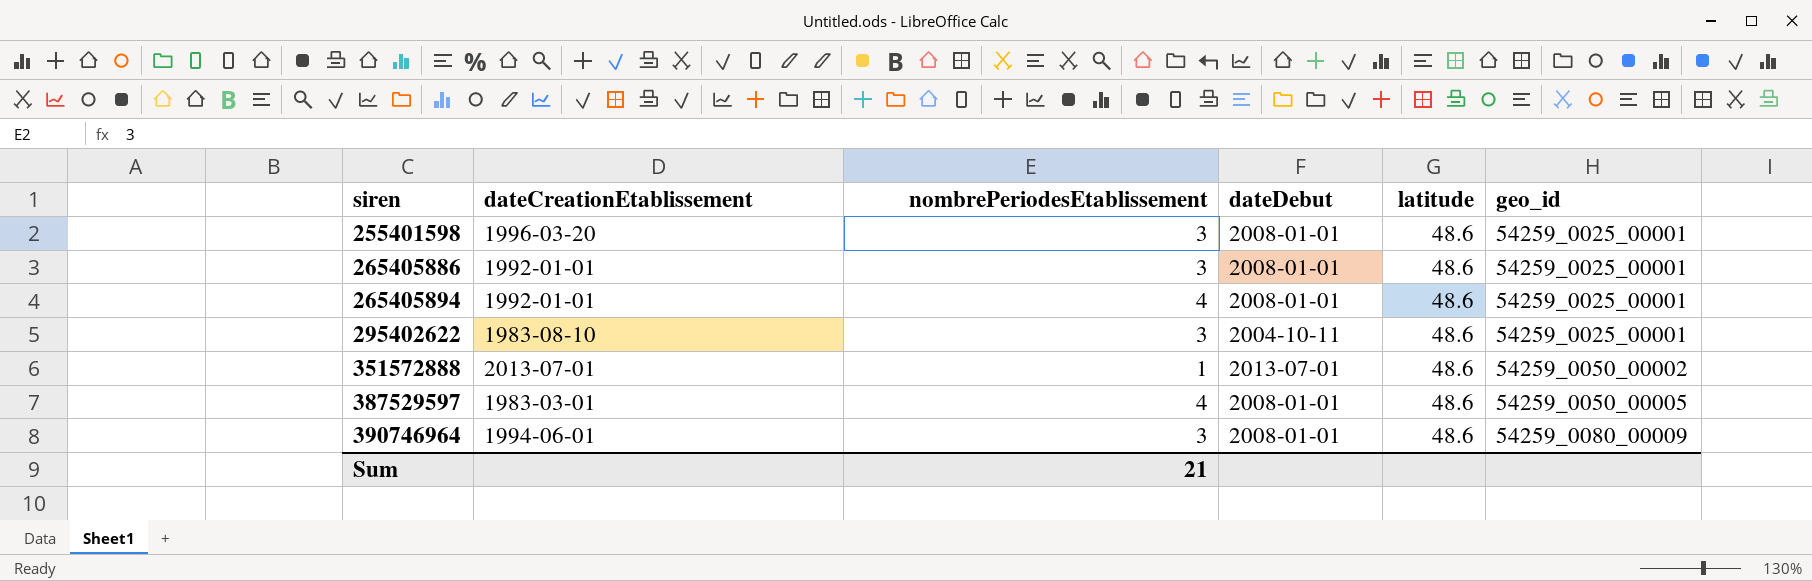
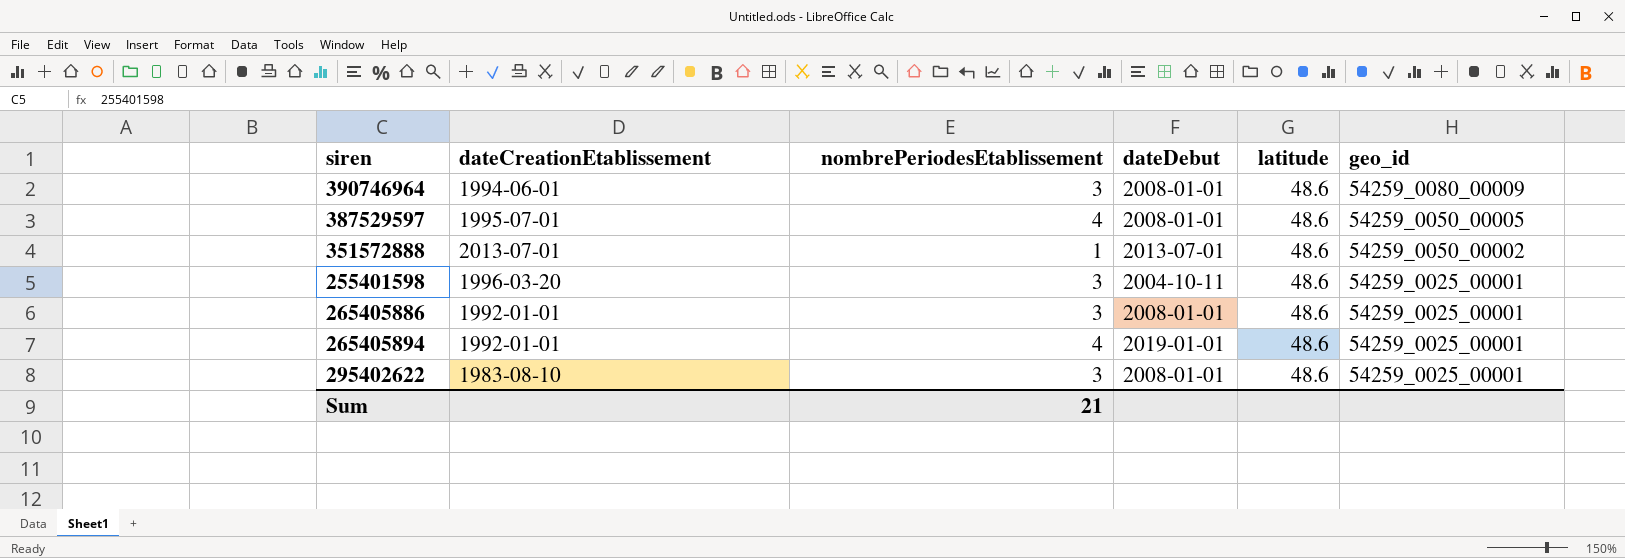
row order: siren ascending -> geo_id descending
387529597 | dateCreationEtablissement: 1983-03-01 -> 1995-07-01
255401598 | dateDebut: 2008-01-01 -> 2004-10-11
265405894 | dateDebut: 2008-01-01 -> 2019-01-01
295402622 | dateDebut: 2004-10-11 -> 2008-01-01

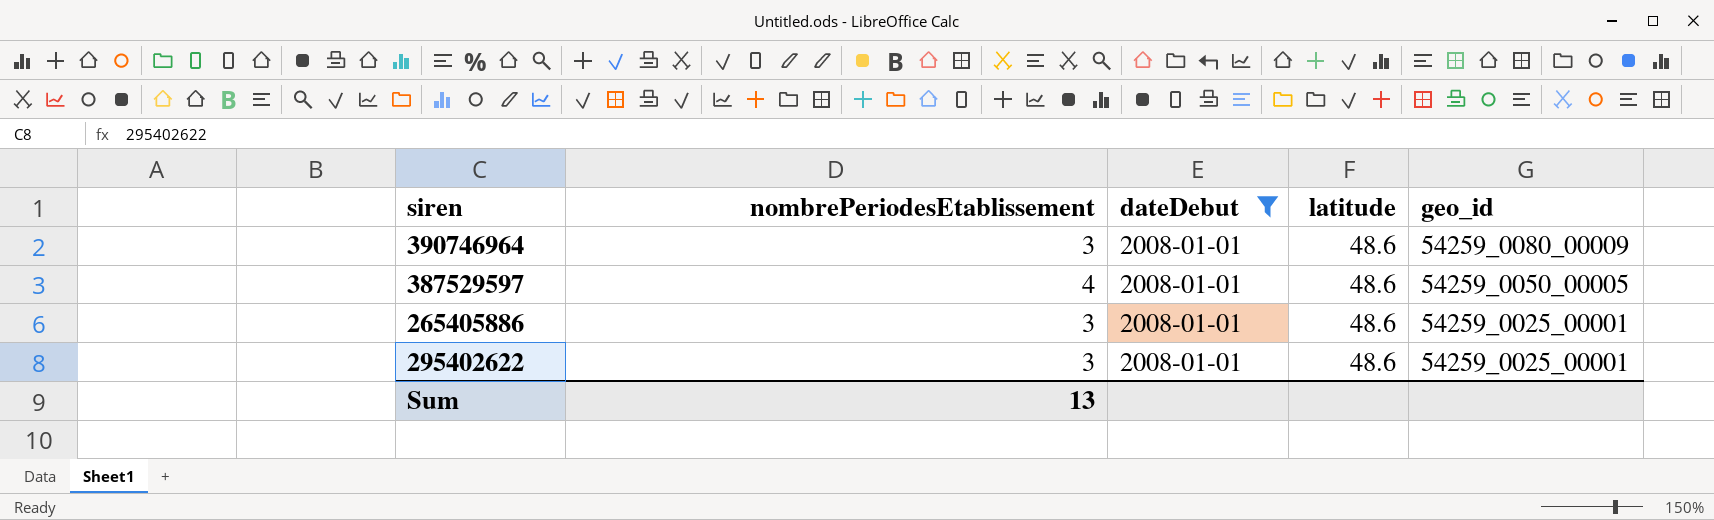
filter: none -> dateDebut = 2008-01-01
column dateCreationEtablissement | position: 2 -> none
Sum | nombrePeriodesEtablissement: 21 -> 13

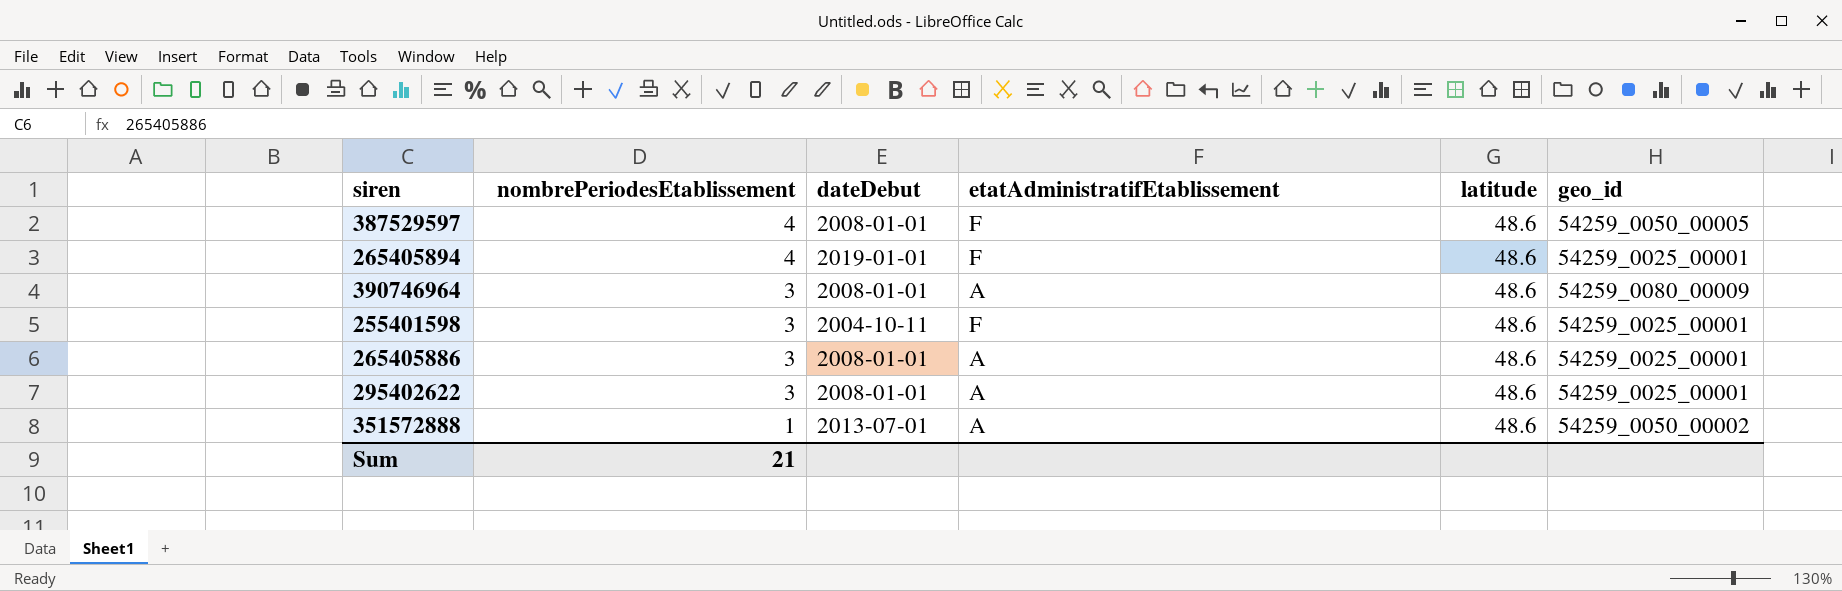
filter: dateDebut = 2008-01-01 -> none
row order: geo_id descending -> nombrePeriodesEtablissement descending
column etatAdministratifEtablissement | position: none -> 4
Sum | nombrePeriodesEtablissement: 13 -> 21

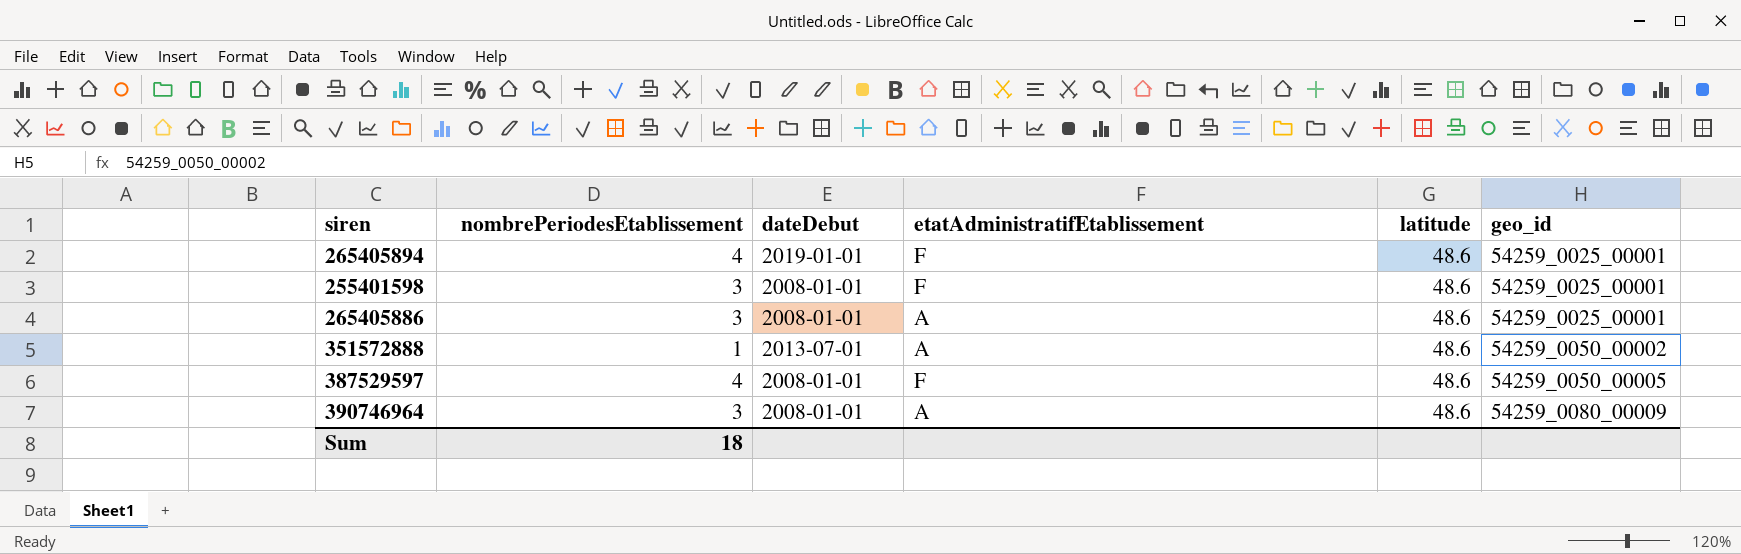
row order: nombrePeriodesEtablissement descending -> geo_id ascending
row 295402622: 3 | 2008-01-01 | A | 48.6 | 54259_0025_00001 -> none
255401598 | dateDebut: 2004-10-11 -> 2008-01-01
Sum | nombrePeriodesEtablissement: 21 -> 18

